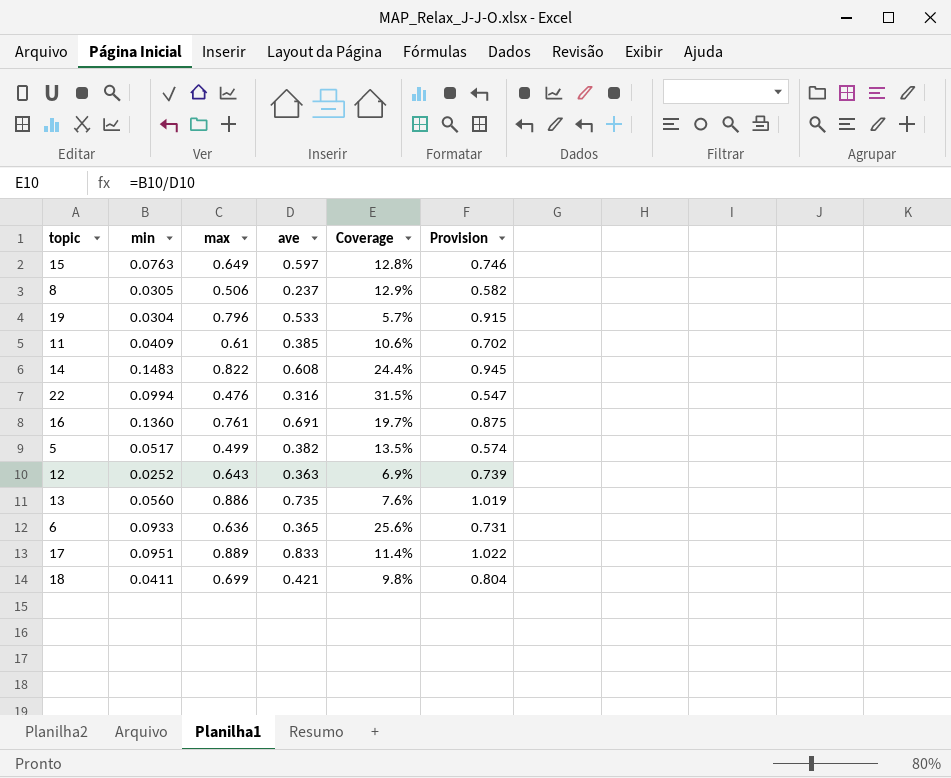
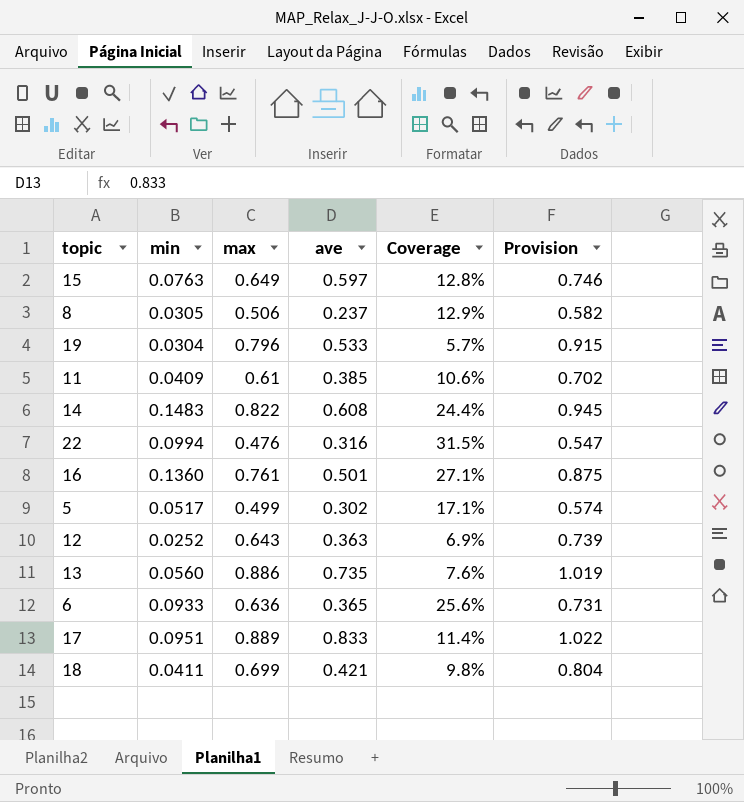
16 | ave: 0.691 -> 0.501
16 | Coverage: 19.7% -> 27.1%
5 | ave: 0.382 -> 0.302
5 | Coverage: 13.5% -> 17.1%

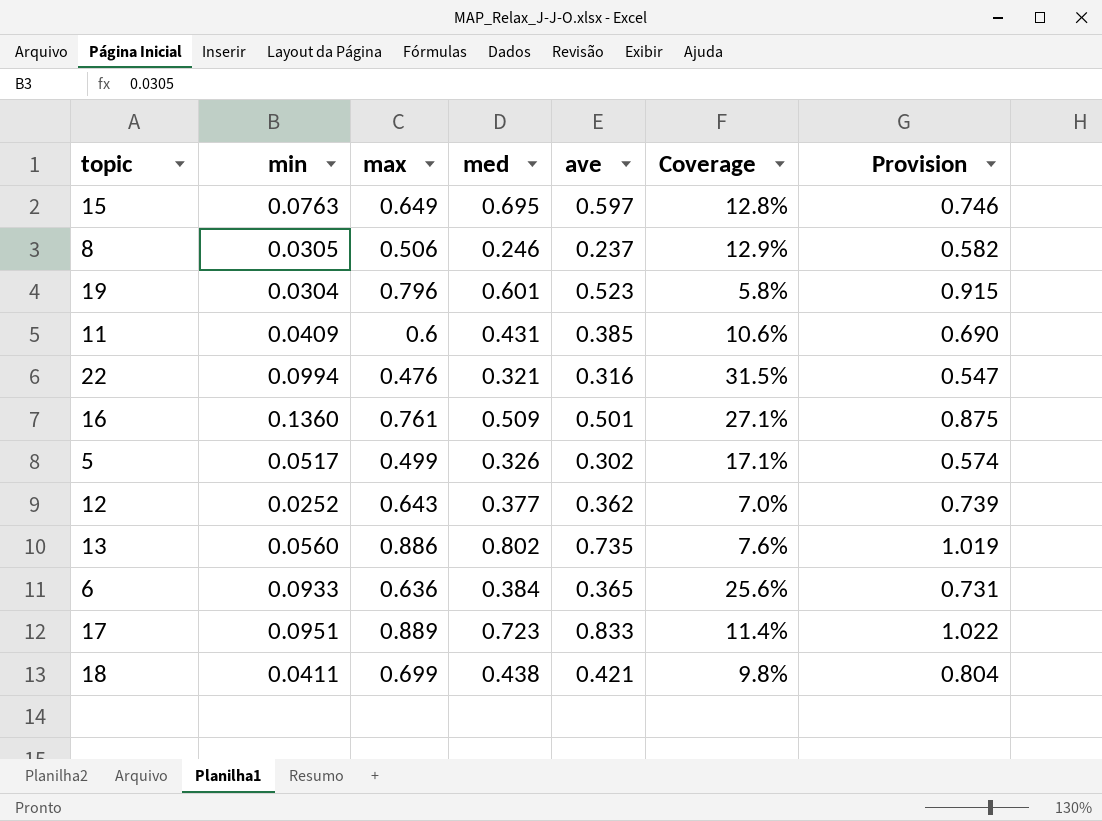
column med | position: none -> 4
row 14: 0.1483 | 0.822 | 0.608 | 24.4% | 0.945 -> none
19 | ave: 0.533 -> 0.523
19 | Coverage: 5.7% -> 5.8%
11 | max: 0.61 -> 0.6
11 | Provision: 0.702 -> 0.690
12 | ave: 0.363 -> 0.362
12 | Coverage: 6.9% -> 7.0%

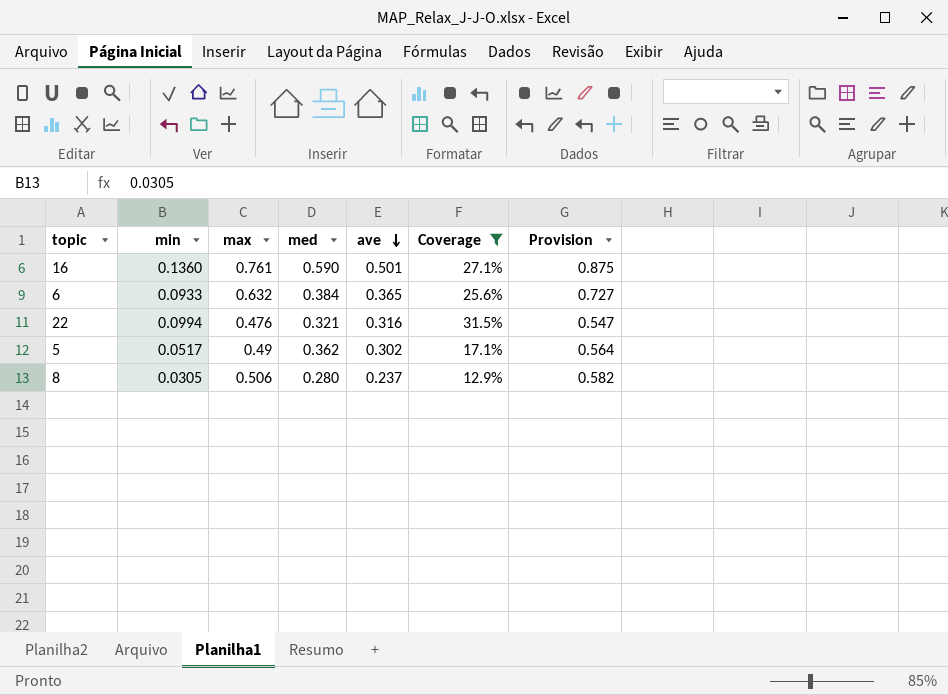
filter: none -> Coverage >= 12.9%
row order: none -> ave descending
16 | med: 0.509 -> 0.590
6 | max: 0.636 -> 0.632
6 | Provision: 0.731 -> 0.727
5 | max: 0.499 -> 0.49
5 | med: 0.326 -> 0.362
5 | Provision: 0.574 -> 0.564
8 | med: 0.246 -> 0.280

